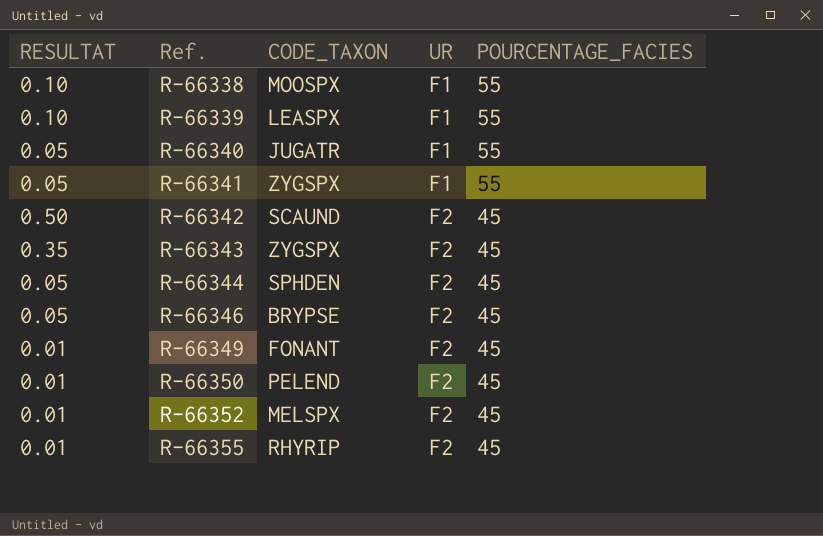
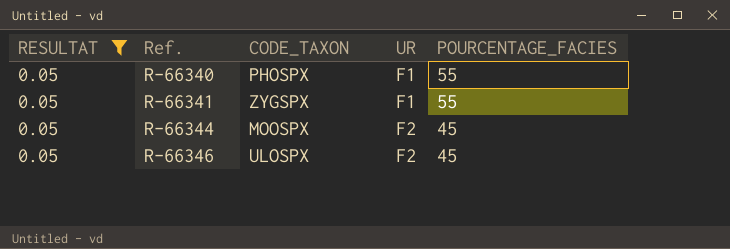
filter: none -> RESULTAT = 0.05
R-66340 | CODE_TAXON: JUGATR -> PHOSPX
R-66344 | CODE_TAXON: SPHDEN -> MOOSPX
R-66346 | CODE_TAXON: BRYPSE -> ULOSPX

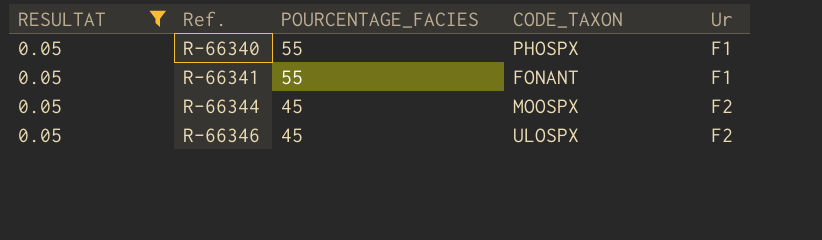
column POURCENTAGE_FACIES | position: 5 -> 3
column name: UR -> Ur
R-66341 | CODE_TAXON: ZYGSPX -> FONANT

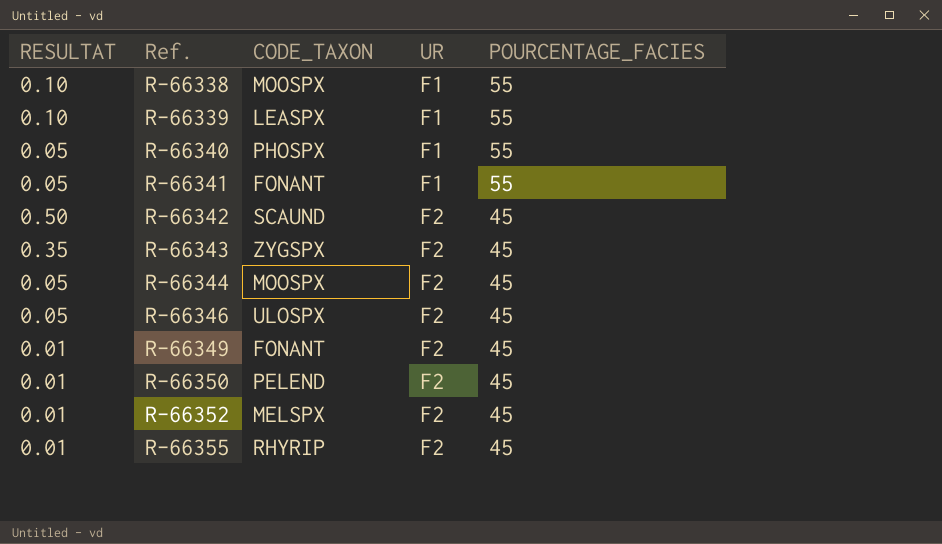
filter: RESULTAT = 0.05 -> none
column name: Ur -> UR
column POURCENTAGE_FACIES | position: 3 -> 5

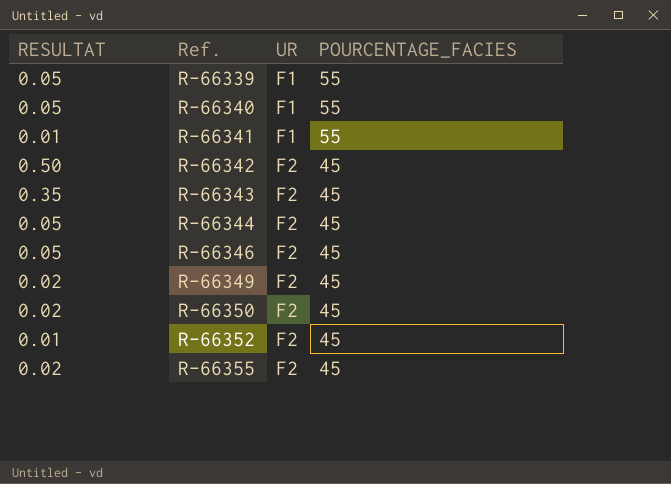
column CODE_TAXON | position: 3 -> none
row R-66338: 0.10 | MOOSPX | F1 | 55 -> none
R-66339 | RESULTAT: 0.10 -> 0.05
R-66341 | RESULTAT: 0.05 -> 0.01
R-66349 | RESULTAT: 0.01 -> 0.02
R-66350 | RESULTAT: 0.01 -> 0.02
R-66355 | RESULTAT: 0.01 -> 0.02

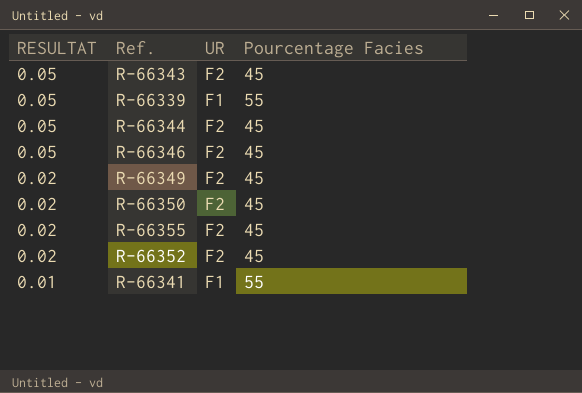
row order: Ref. ascending -> RESULTAT descending
column name: POURCENTAGE_FACIES -> Pourcentage Facies
row R-66340: 0.05 | F1 | 55 -> none
row R-66342: 0.50 | F2 | 45 -> none
R-66343 | RESULTAT: 0.35 -> 0.05
R-66352 | RESULTAT: 0.01 -> 0.02

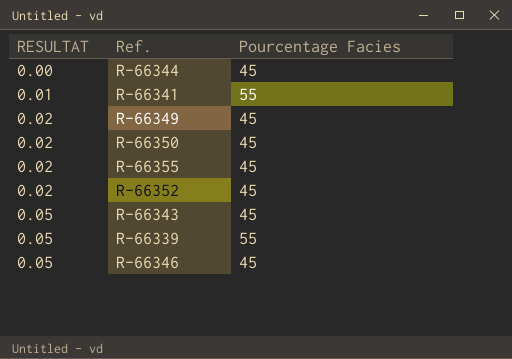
row order: RESULTAT descending -> RESULTAT ascending
column UR | position: 3 -> none
R-66344 | RESULTAT: 0.05 -> 0.00

